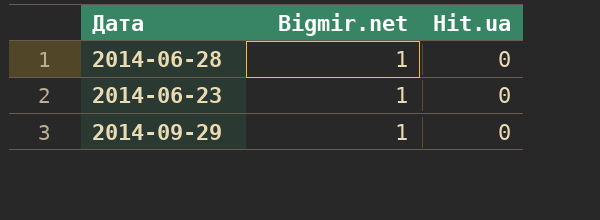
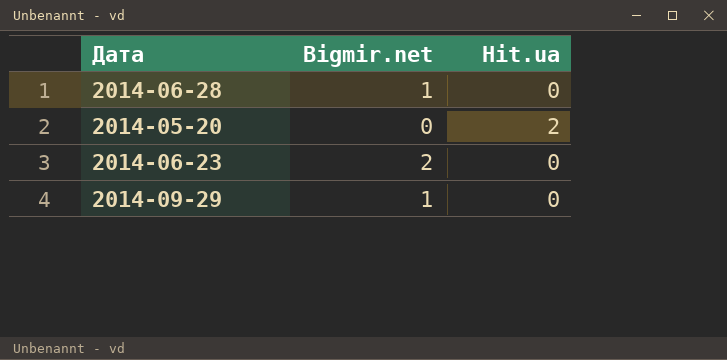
row 2014-05-20: none -> 0 | 2
2014-06-23 | Bigmir.net: 1 -> 2

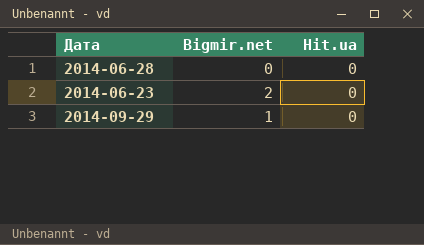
row 2014-05-20: 0 | 2 -> none
2014-06-28 | Bigmir.net: 1 -> 0

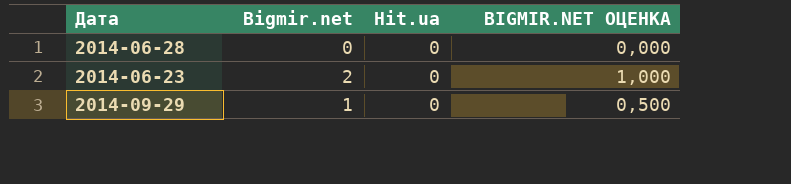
column BIGMIR.NET ОЦЕНКА | formula: none -> [Bigmir.net] * 0,5

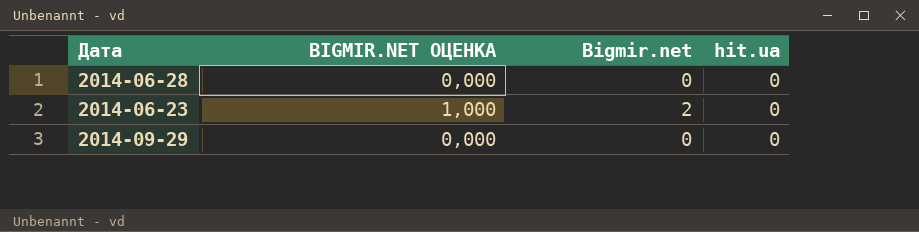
column BIGMIR.NET ОЦЕНКА | position: 4 -> 2
column name: Hit.ua -> hit.ua
2014-09-29 | BIGMIR.NET ОЦЕНКА: 0,500 -> 0,000
2014-09-29 | Bigmir.net: 1 -> 0

